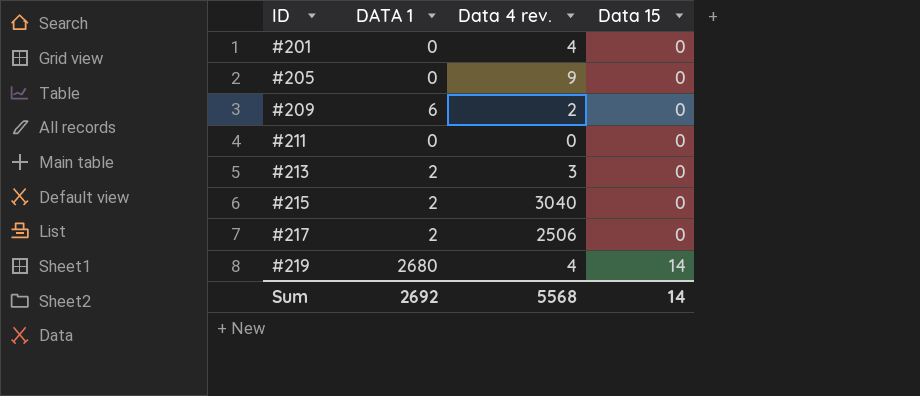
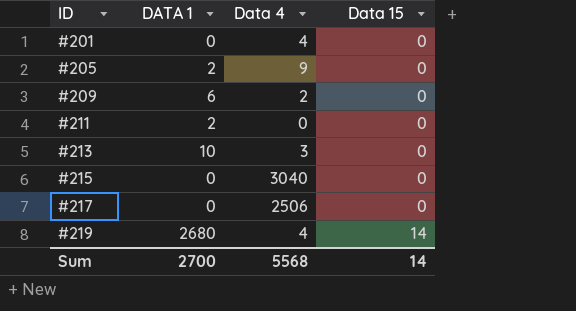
column name: Data 4 rev. -> Data 4
#205 | DATA 1: 0 -> 2
#211 | DATA 1: 0 -> 2
#213 | DATA 1: 2 -> 10
#215 | DATA 1: 2 -> 0
#217 | DATA 1: 2 -> 0
Sum | DATA 1: 2692 -> 2700

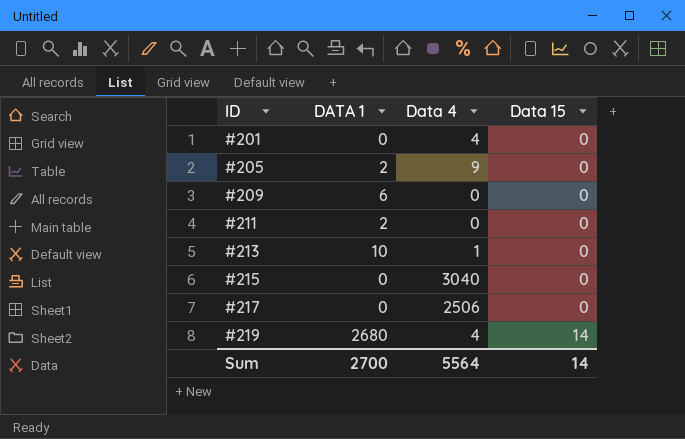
#209 | Data 4: 2 -> 0
#213 | Data 4: 3 -> 1
Sum | Data 4: 5568 -> 5564

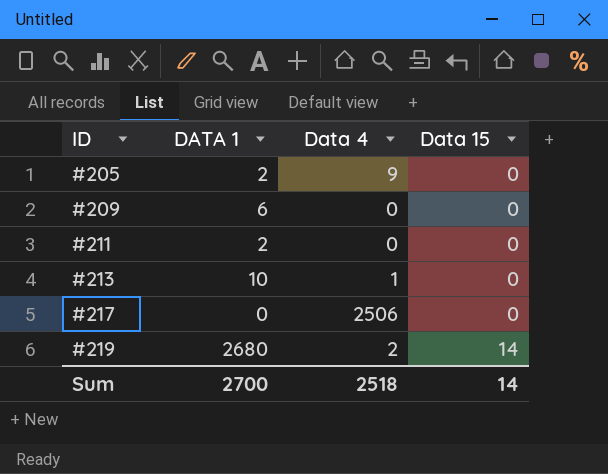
row #201: 0 | 4 | 0 -> none
row #215: 0 | 3040 | 0 -> none
#219 | Data 4: 4 -> 2
Sum | Data 4: 5564 -> 2518

